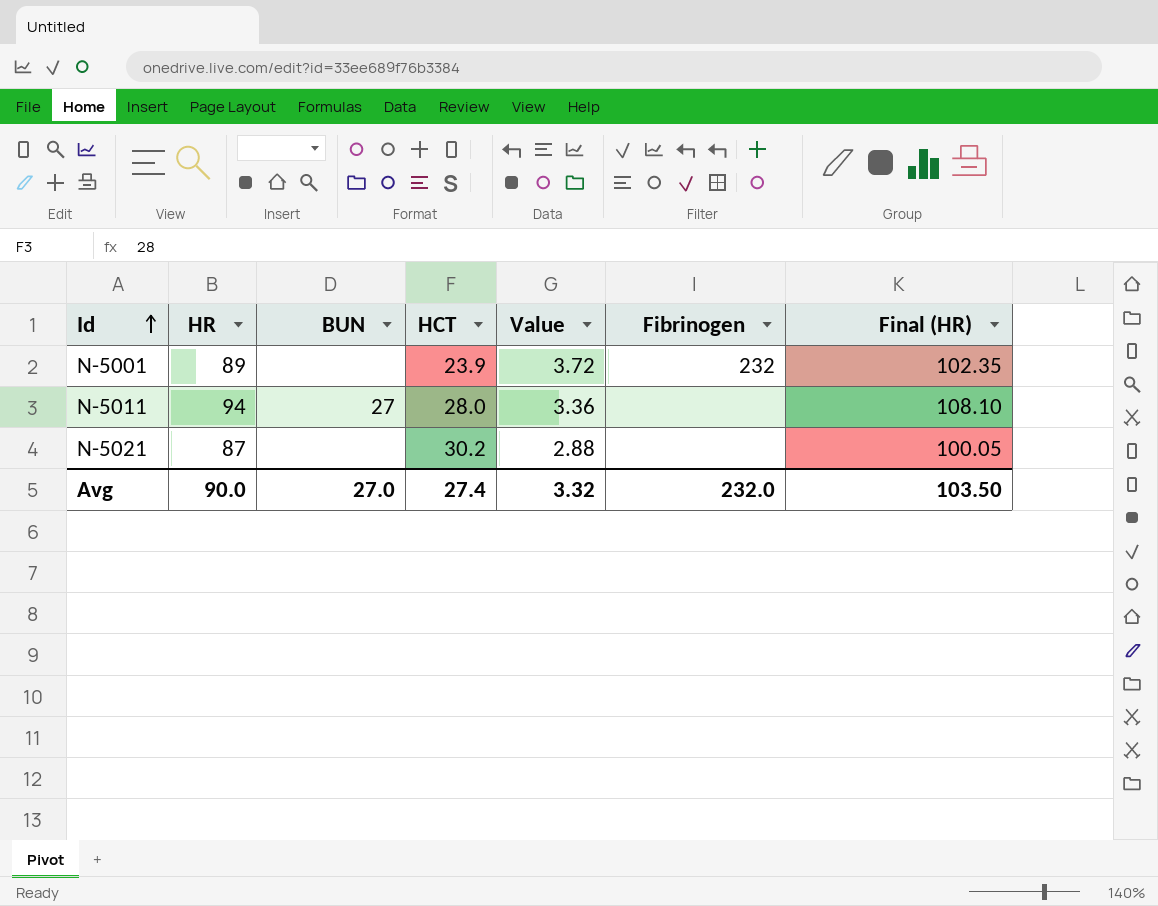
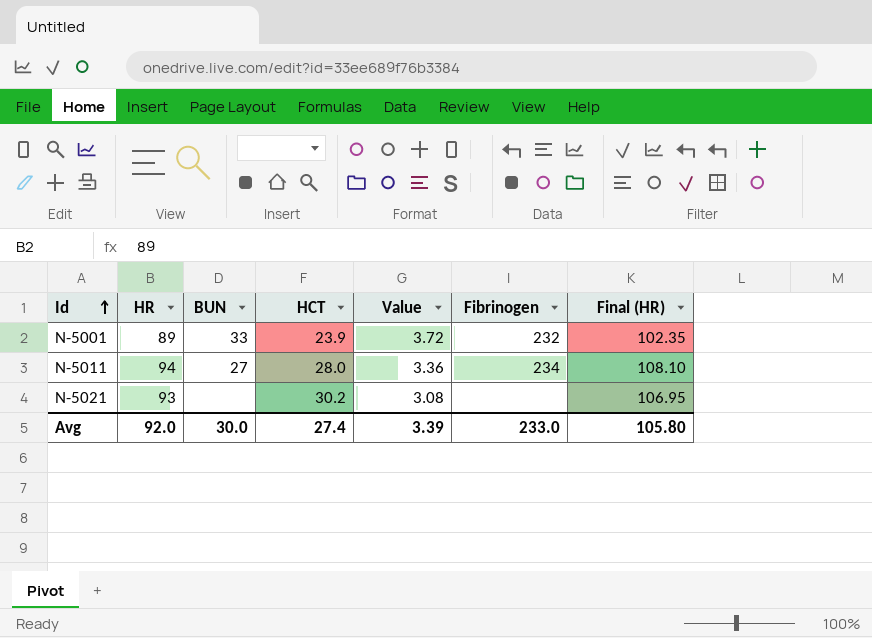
N-5001 | BUN: none -> 33
N-5011 | Fibrinogen: none -> 234
N-5021 | HR: 87 -> 93
N-5021 | Value: 2.88 -> 3.08
N-5021 | Final (HR): 100.05 -> 106.95
Avg | HR: 90.0 -> 92.0
Avg | BUN: 27.0 -> 30.0
Avg | Value: 3.32 -> 3.39
Avg | Fibrinogen: 232.0 -> 233.0
Avg | Final (HR): 103.50 -> 105.80

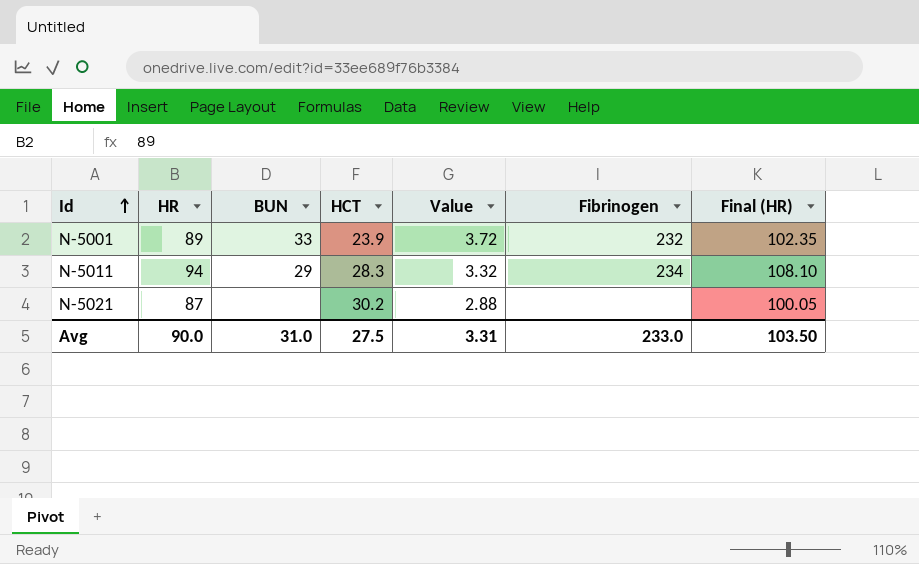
N-5011 | BUN: 27 -> 29
N-5011 | HCT: 28.0 -> 28.3
N-5011 | Value: 3.36 -> 3.32
N-5021 | HR: 93 -> 87
N-5021 | Value: 3.08 -> 2.88
N-5021 | Final (HR): 106.95 -> 100.05
Avg | HR: 92.0 -> 90.0
Avg | BUN: 30.0 -> 31.0
Avg | HCT: 27.4 -> 27.5
Avg | Value: 3.39 -> 3.31
Avg | Final (HR): 105.80 -> 103.50

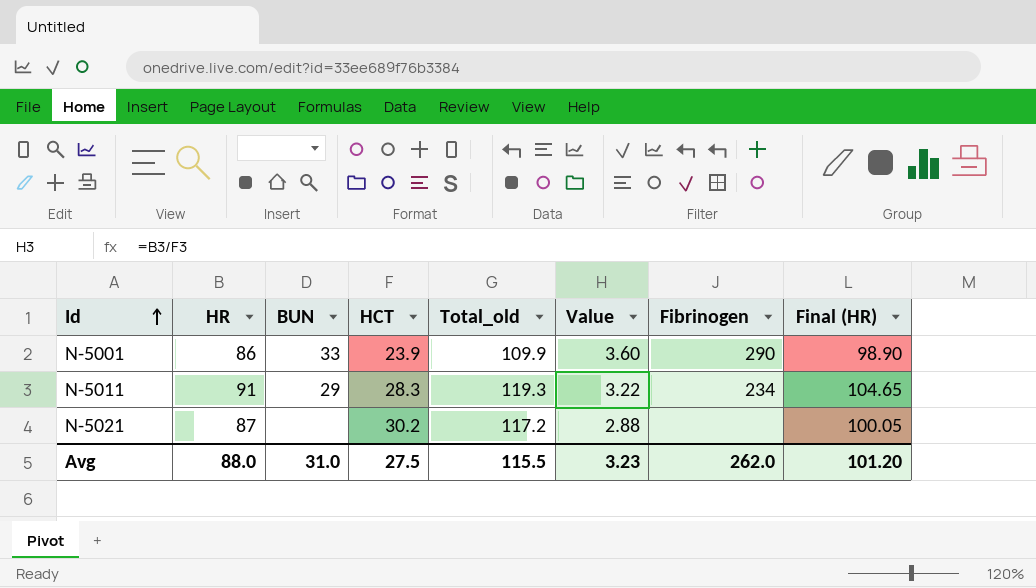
column Total_old | formula: none -> [HR] + [HCT]
N-5001 | HR: 89 -> 86
N-5001 | Value: 3.72 -> 3.60
N-5001 | Fibrinogen: 232 -> 290
N-5001 | Final (HR): 102.35 -> 98.90
N-5011 | HR: 94 -> 91
N-5011 | Value: 3.32 -> 3.22
N-5011 | Final (HR): 108.10 -> 104.65
Avg | HR: 90.0 -> 88.0
Avg | Value: 3.31 -> 3.23
Avg | Fibrinogen: 233.0 -> 262.0
Avg | Final (HR): 103.50 -> 101.20

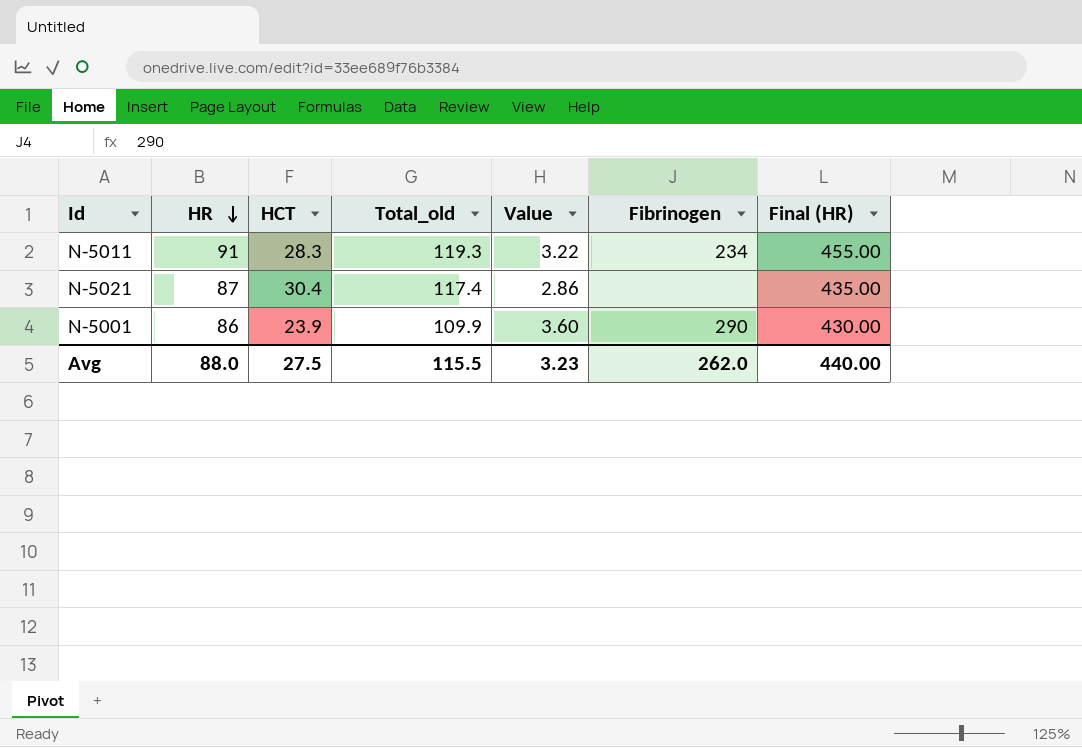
row order: Id ascending -> HR descending
column BUN | position: 3 -> none
column Final (HR) | formula: [HR] * 1.15 -> [HR] * 5
N-5021 | HCT: 30.2 -> 30.4
N-5021 | Total_old: 117.2 -> 117.4
N-5021 | Value: 2.88 -> 2.86
Avg | Final (HR): 101.20 -> 440.00

